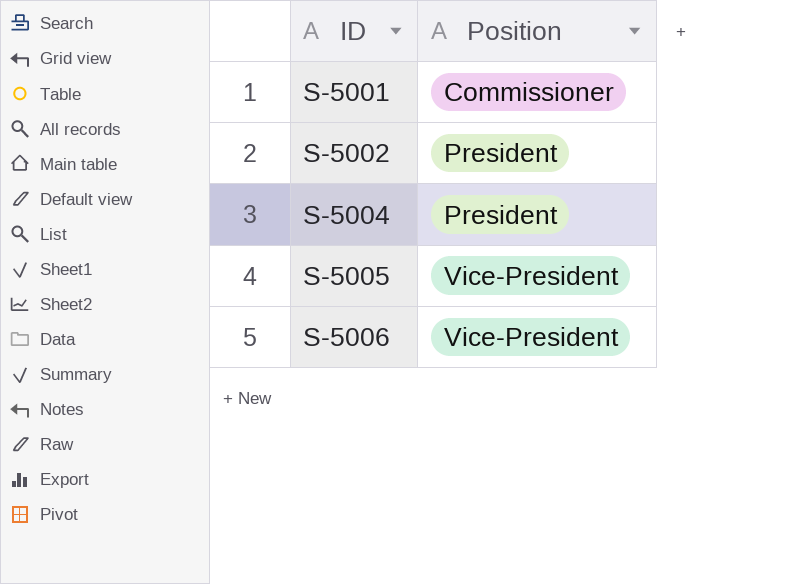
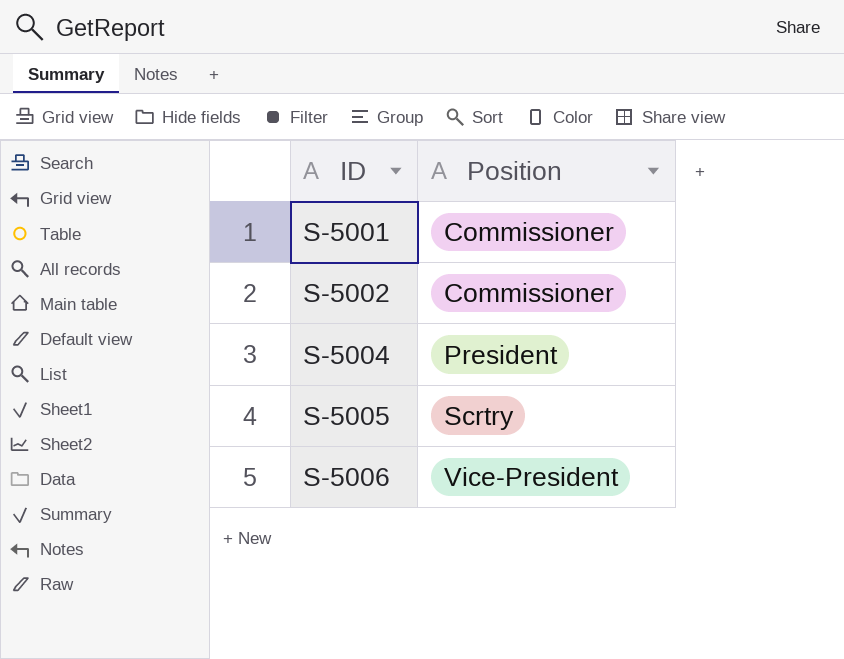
S-5002 | Position: President -> Commissioner
S-5005 | Position: Vice-President -> Scrtry

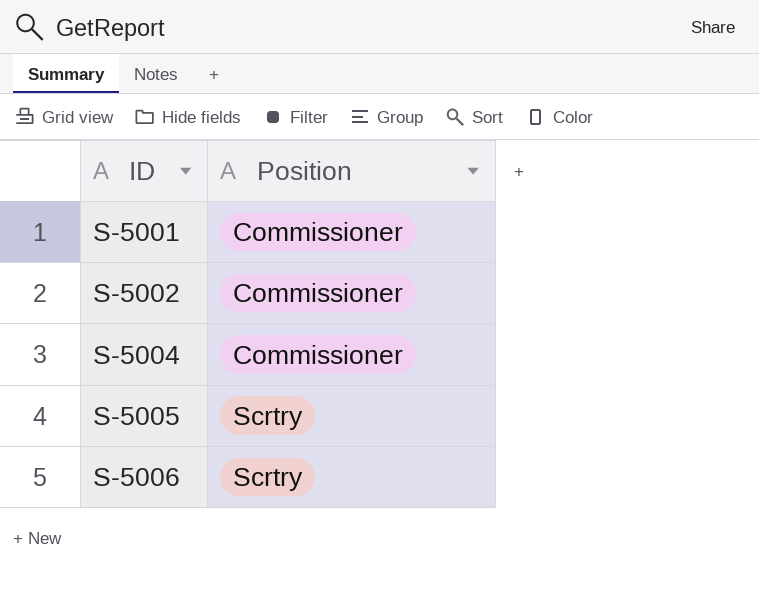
S-5004 | Position: President -> Commissioner
S-5006 | Position: Vice-President -> Scrtry

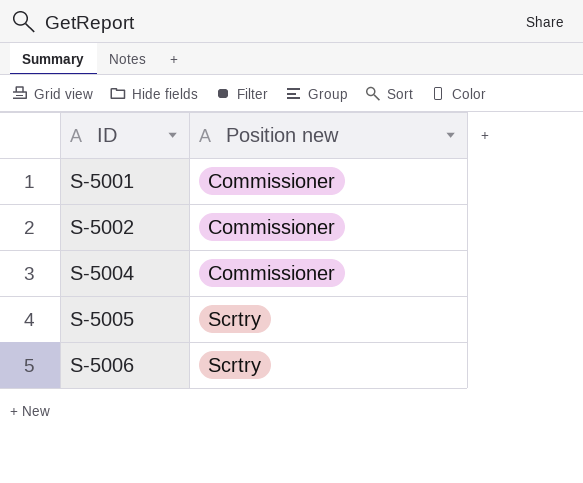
column name: Position -> Position new

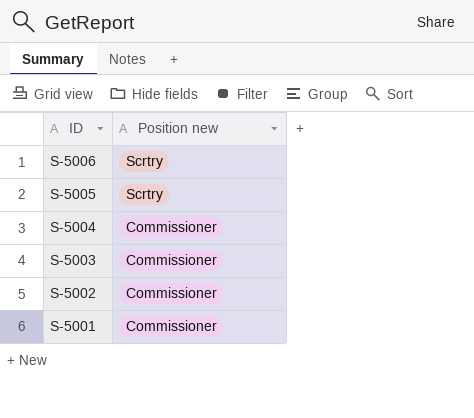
row order: ID ascending -> ID descending
row S-5003: none -> Commissioner

